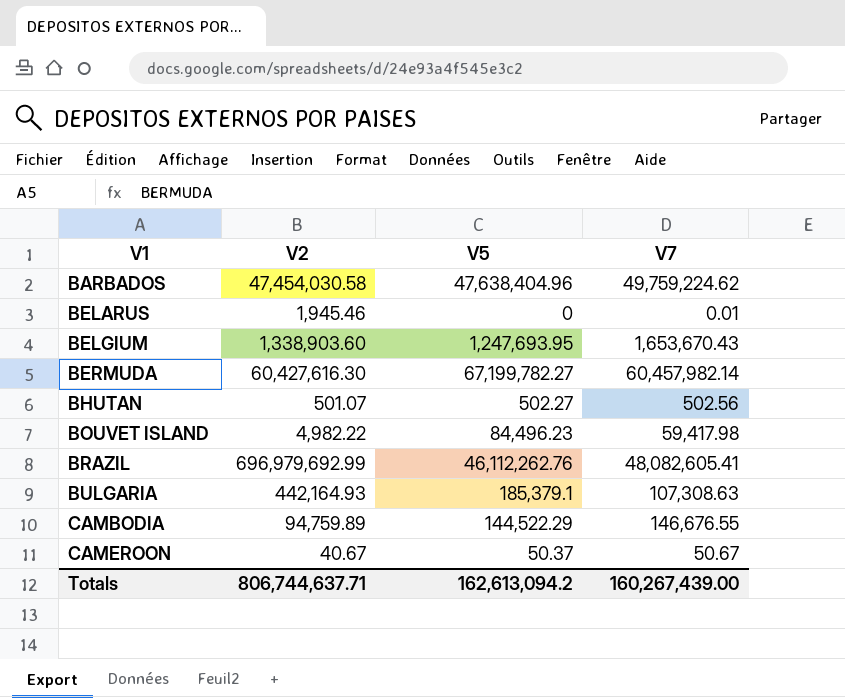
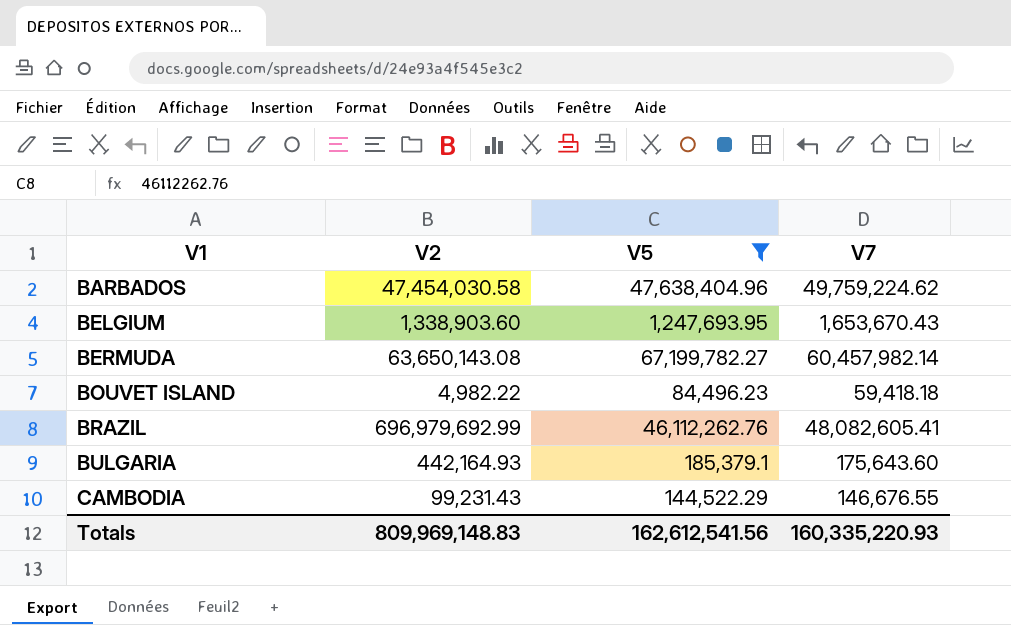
filter: none -> V5 >= 84,496.23
BERMUDA | V2: 60,427,616.30 -> 63,650,143.08
BOUVET ISLAND | V7: 59,417.98 -> 59,418.18
BULGARIA | V7: 107,308.63 -> 175,643.60
CAMBODIA | V2: 94,759.89 -> 99,231.43
Totals | V2: 806,744,637.71 -> 809,969,148.83
Totals | V5: 162,613,094.2 -> 162,612,541.56
Totals | V7: 160,267,439.00 -> 160,335,220.93

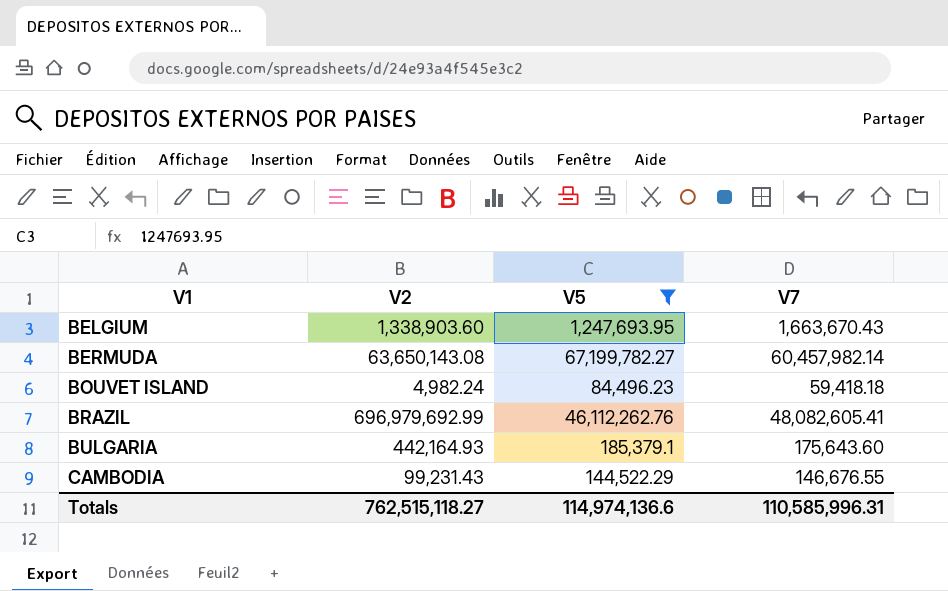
row BARBADOS: 47,454,030.58 | 47,638,404.96 | 49,759,224.62 -> none
BELGIUM | V7: 1,653,670.43 -> 1,663,670.43
BOUVET ISLAND | V2: 4,982.22 -> 4,982.24
Totals | V2: 809,969,148.83 -> 762,515,118.27
Totals | V5: 162,612,541.56 -> 114,974,136.6
Totals | V7: 160,335,220.93 -> 110,585,996.31

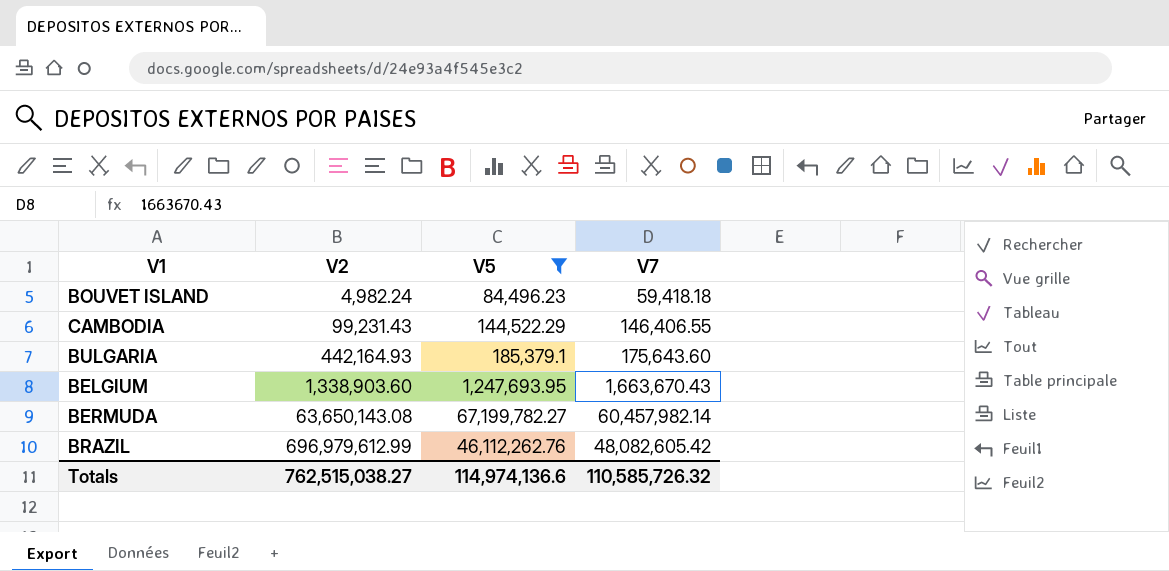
row order: V1 ascending -> V2 ascending
CAMBODIA | V7: 146,676.55 -> 146,406.55
BRAZIL | V2: 696,979,692.99 -> 696,979,612.99
BRAZIL | V7: 48,082,605.41 -> 48,082,605.42
Totals | V2: 762,515,118.27 -> 762,515,038.27
Totals | V7: 110,585,996.31 -> 110,585,726.32

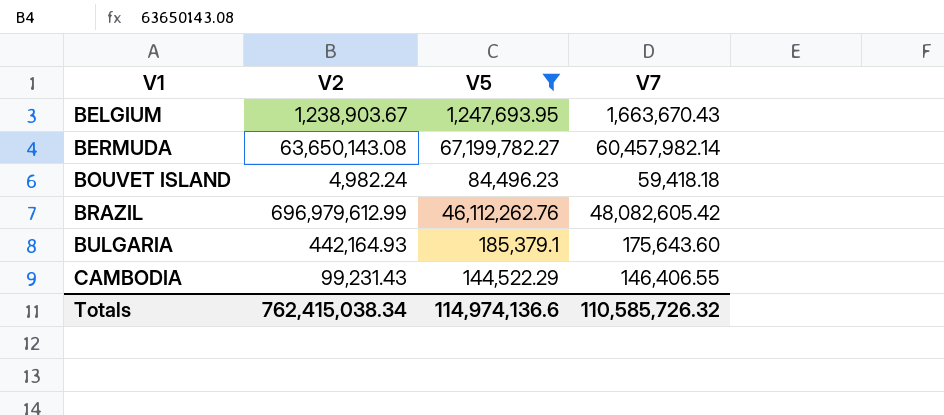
row order: V2 ascending -> V1 ascending
BELGIUM | V2: 1,338,903.60 -> 1,238,903.67
Totals | V2: 762,515,038.27 -> 762,415,038.34

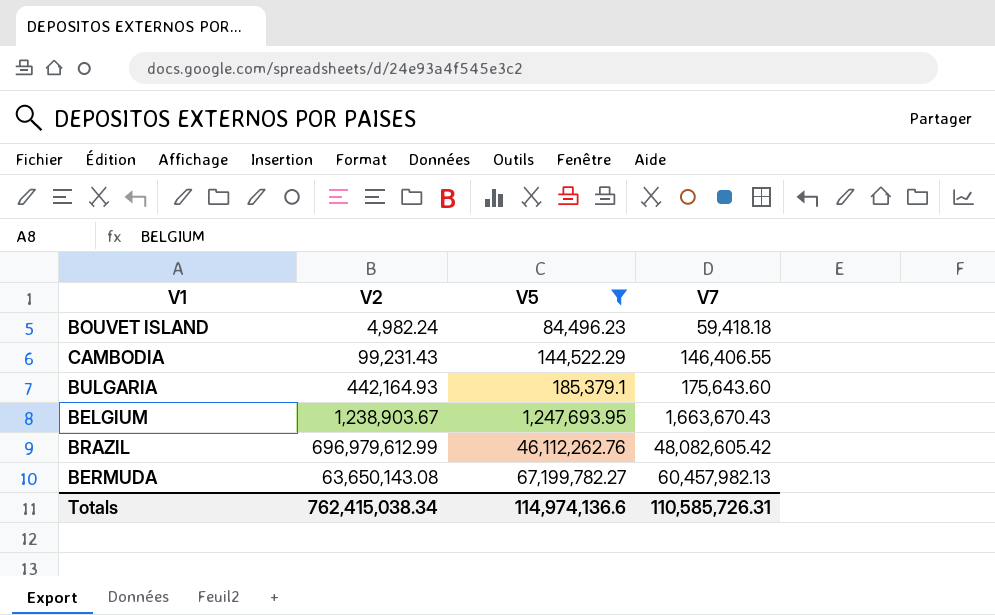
row order: V1 ascending -> V5 ascending
BERMUDA | V7: 60,457,982.14 -> 60,457,982.13
Totals | V7: 110,585,726.32 -> 110,585,726.31

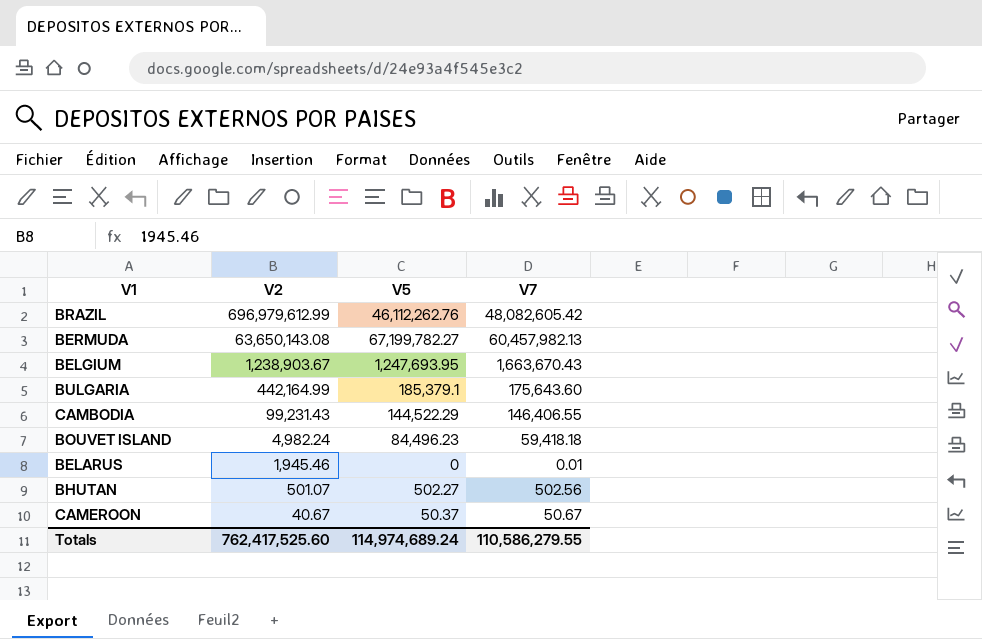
filter: V5 >= 84,496.23 -> none
row order: V5 ascending -> V2 descending
BULGARIA | V2: 442,164.93 -> 442,164.99
Totals | V2: 762,415,038.34 -> 762,417,525.60
Totals | V5: 114,974,136.6 -> 114,974,689.24
Totals | V7: 110,585,726.31 -> 110,586,279.55

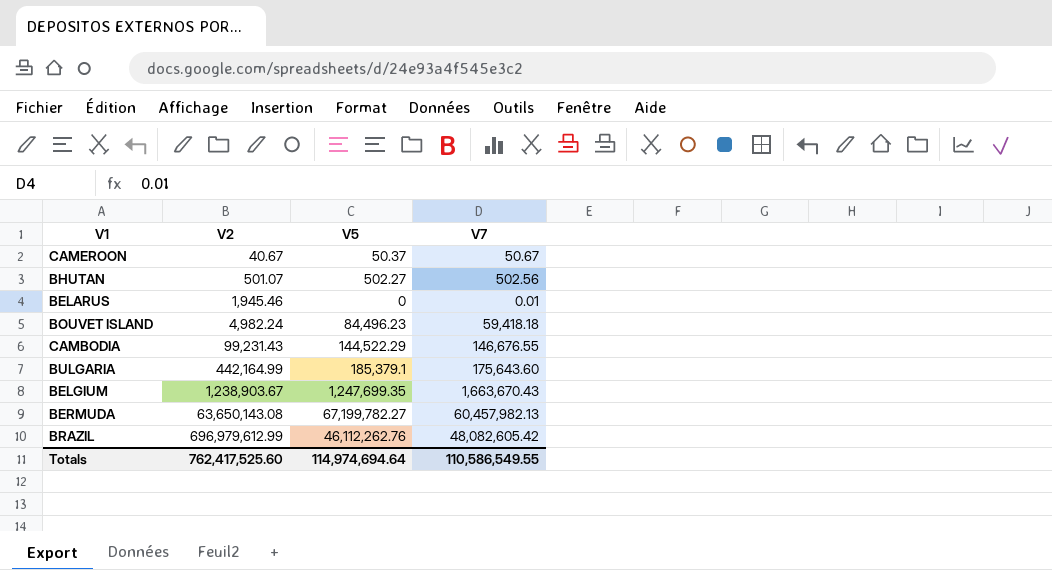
row order: V2 descending -> V2 ascending
CAMBODIA | V7: 146,406.55 -> 146,676.55
BELGIUM | V5: 1,247,693.95 -> 1,247,699.35
Totals | V5: 114,974,689.24 -> 114,974,694.64
Totals | V7: 110,586,279.55 -> 110,586,549.55

